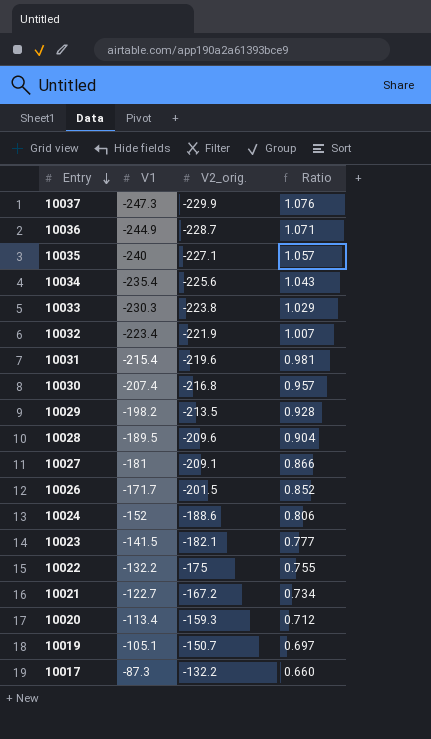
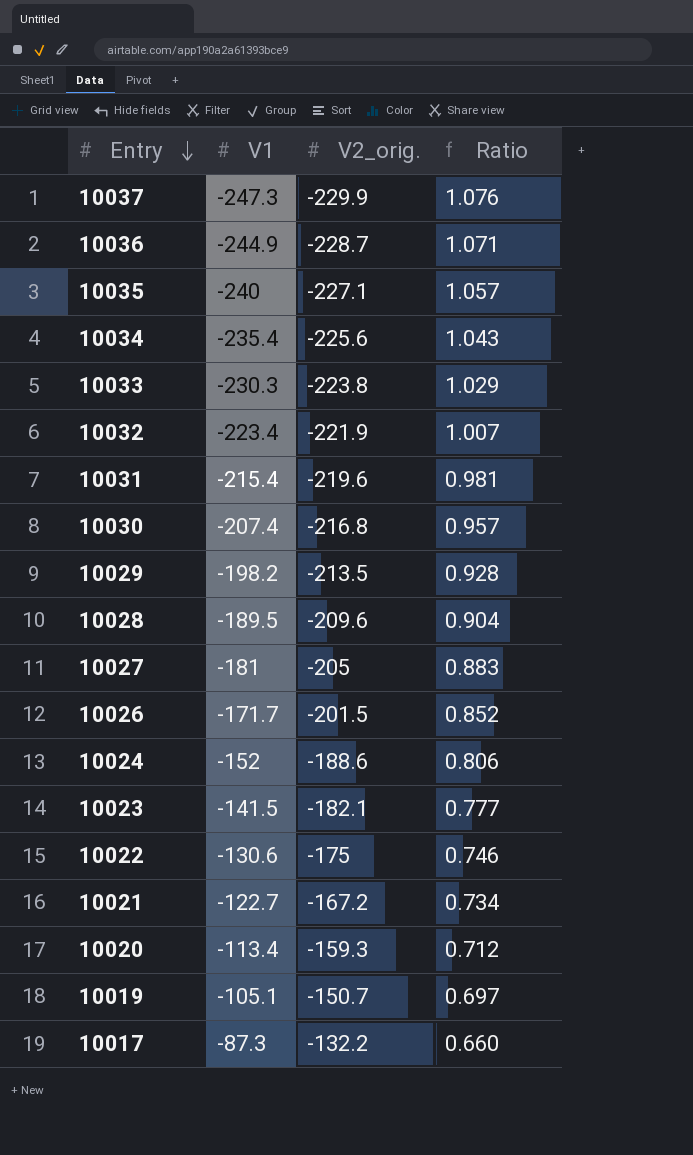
10027 | V2_orig.: -209.1 -> -205
10027 | Ratio: 0.866 -> 0.883
10022 | V1: -132.2 -> -130.6
10022 | Ratio: 0.755 -> 0.746

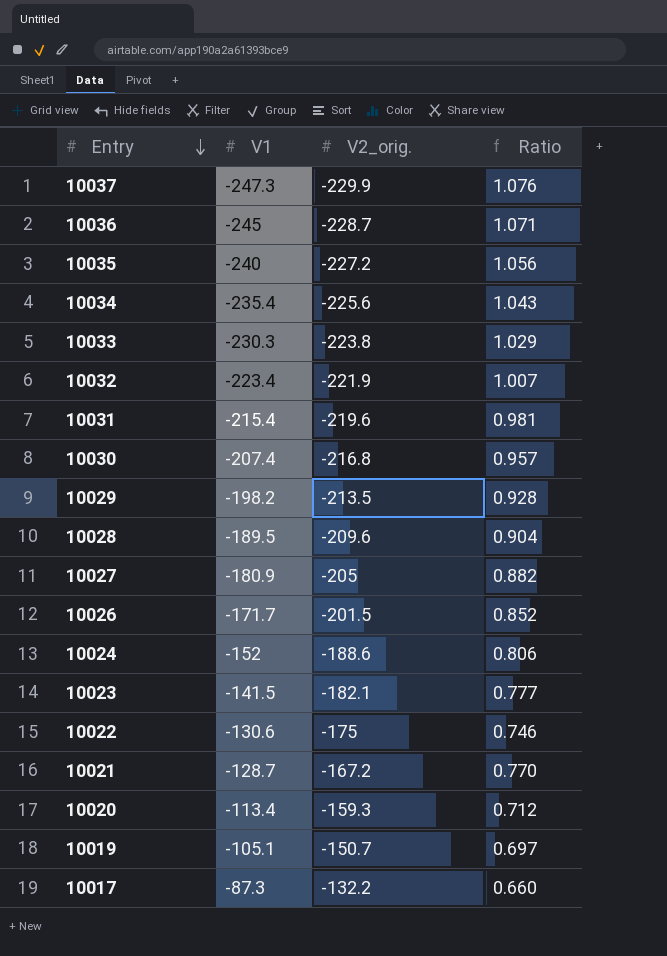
10036 | V1: -244.9 -> -245
10035 | V2_orig.: -227.1 -> -227.2
10035 | Ratio: 1.057 -> 1.056
10027 | V1: -181 -> -180.9
10027 | Ratio: 0.883 -> 0.882
10021 | V1: -122.7 -> -128.7
10021 | Ratio: 0.734 -> 0.770

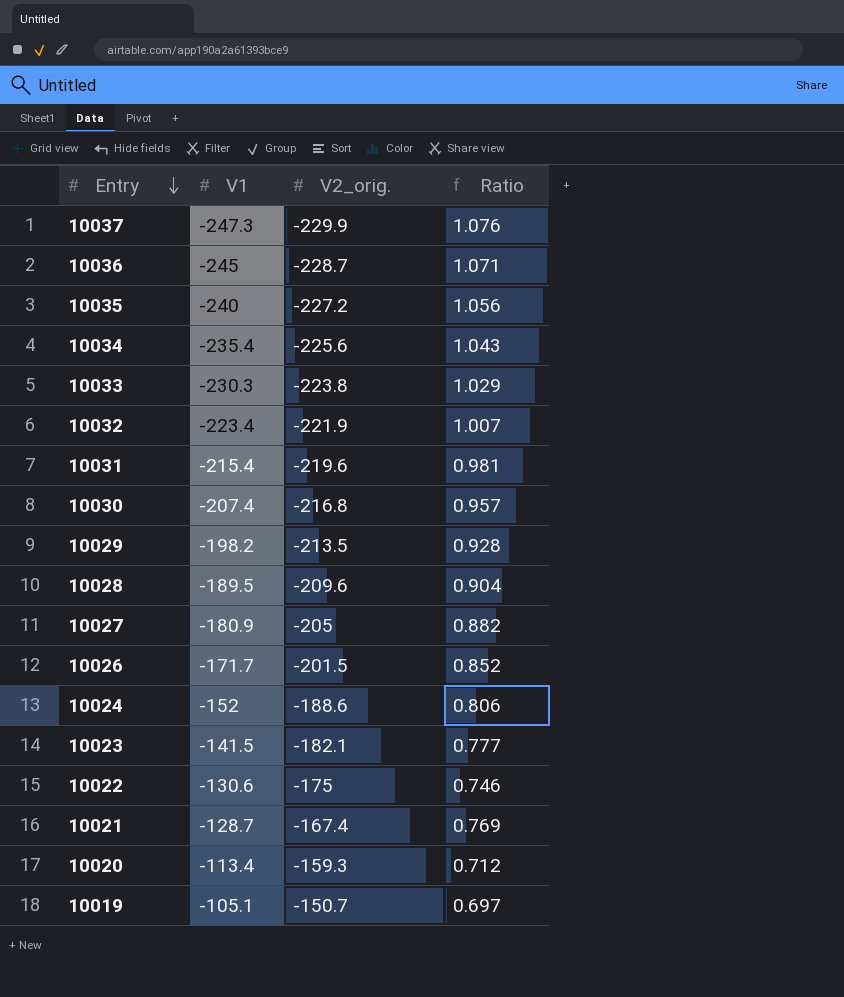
row 10017: -87.3 | -132.2 | 0.660 -> none
10021 | V2_orig.: -167.2 -> -167.4
10021 | Ratio: 0.770 -> 0.769

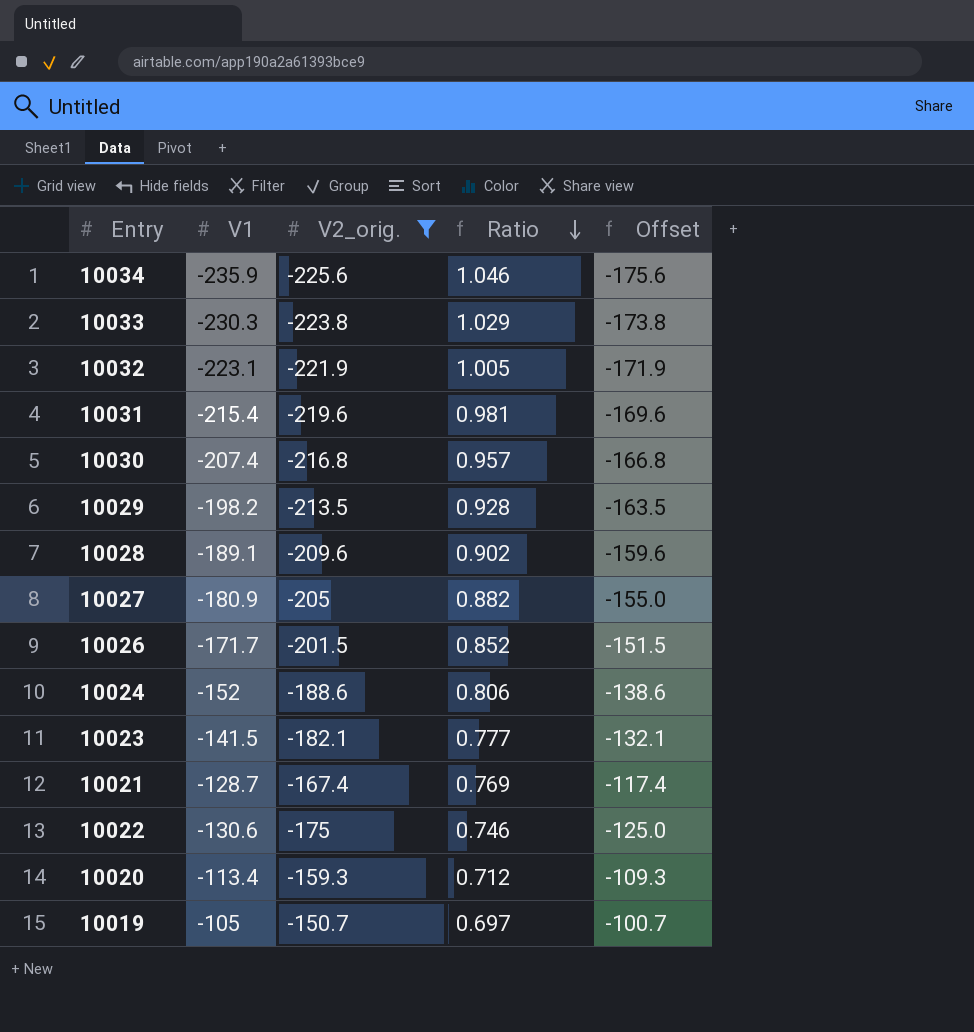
filter: none -> V2_orig. >= -225.6
row order: Entry descending -> Ratio descending
column Offset | formula: none -> [V2_orig.] + 50
10034 | V1: -235.4 -> -235.9
10034 | Ratio: 1.043 -> 1.046
10032 | V1: -223.4 -> -223.1
10032 | Ratio: 1.007 -> 1.005
10028 | V1: -189.5 -> -189.1
10028 | Ratio: 0.904 -> 0.902
10019 | V1: -105.1 -> -105

